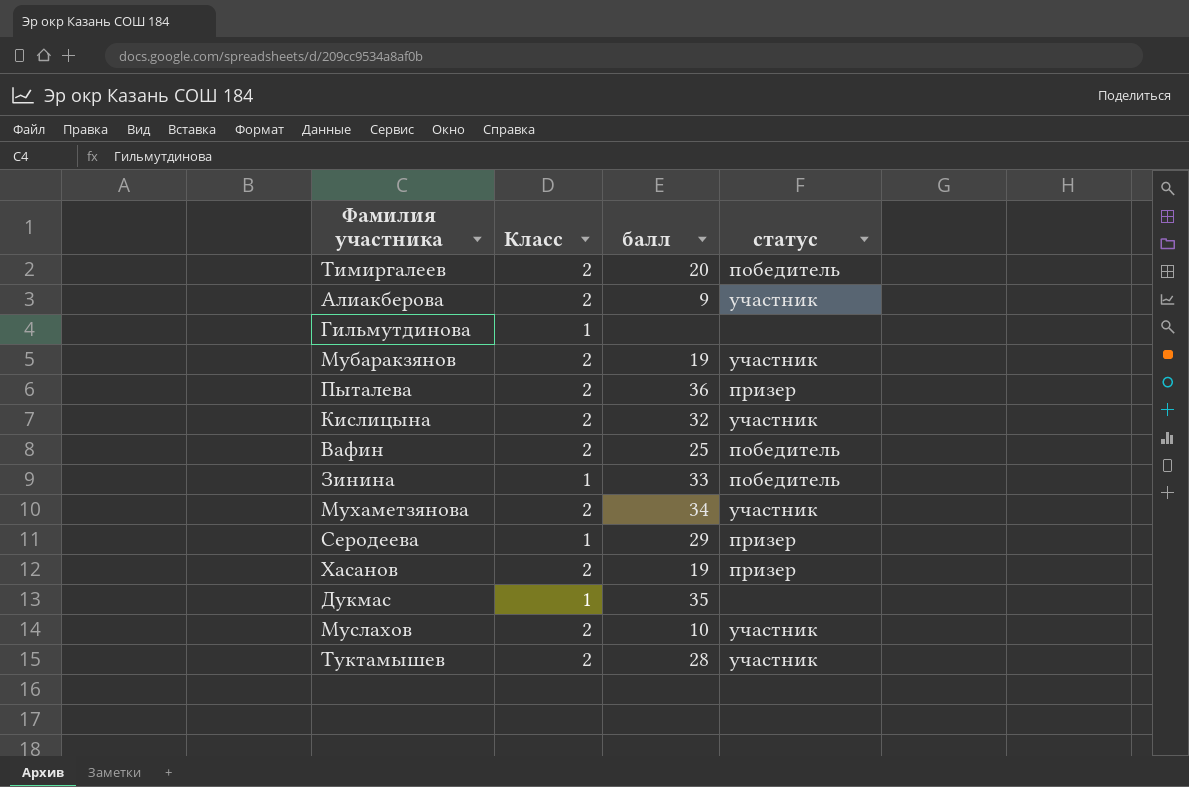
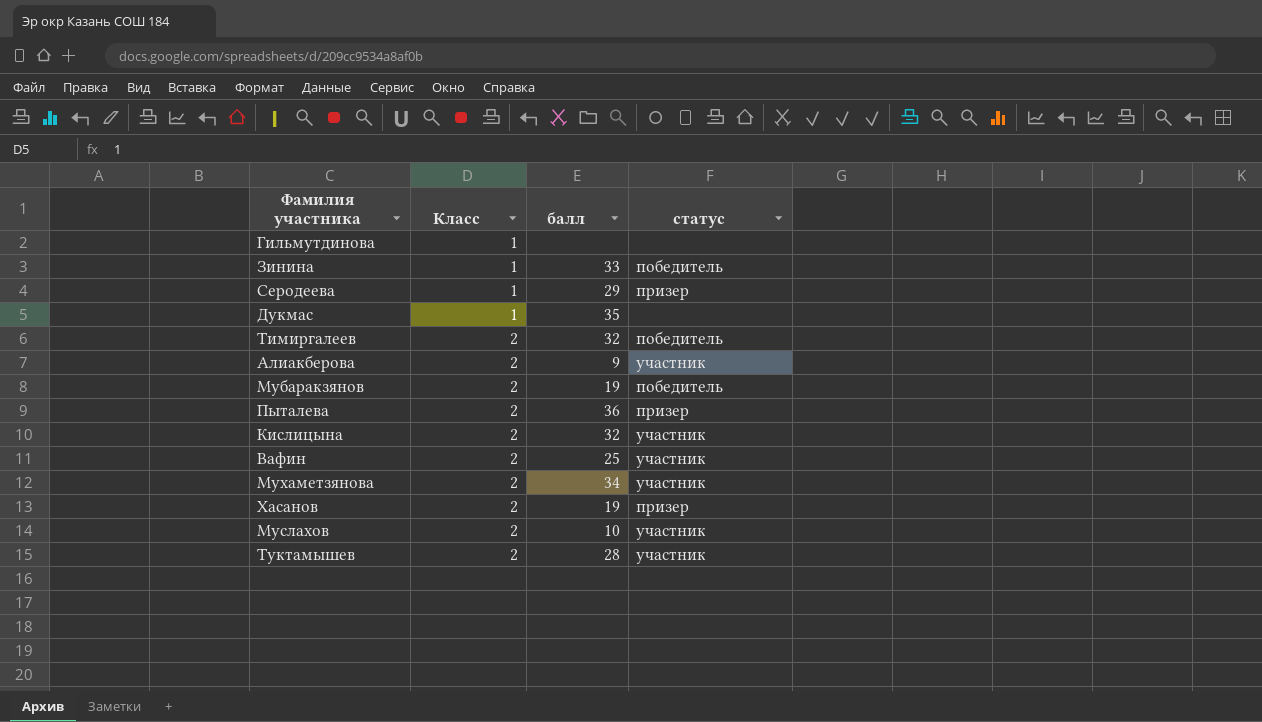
row order: none -> Класс ascending
Тимиргалеев | балл: 20 -> 32
Мубаракзянов | статус: участник -> победитель
Вафин | статус: победитель -> участник

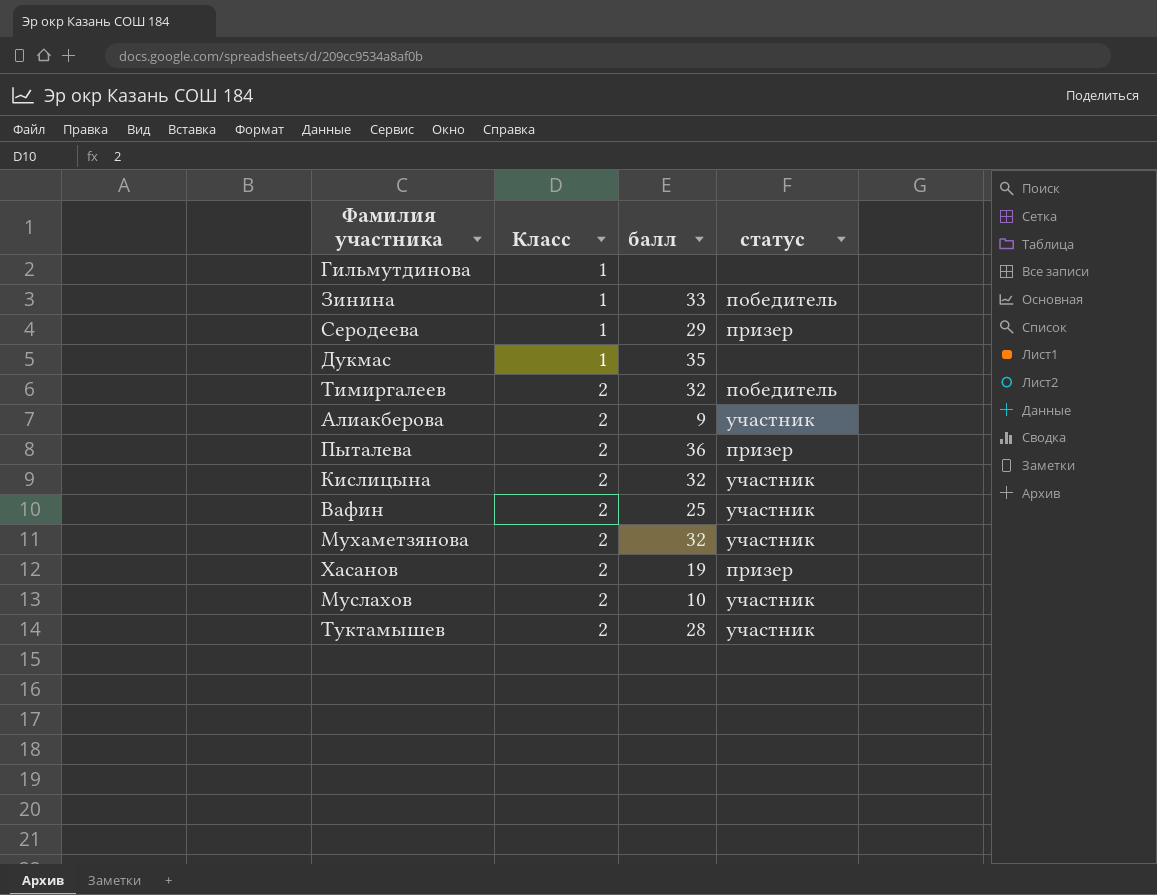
row Мубаракзянов: 2 | 19 | победитель -> none
Мухаметзянова | балл: 34 -> 32

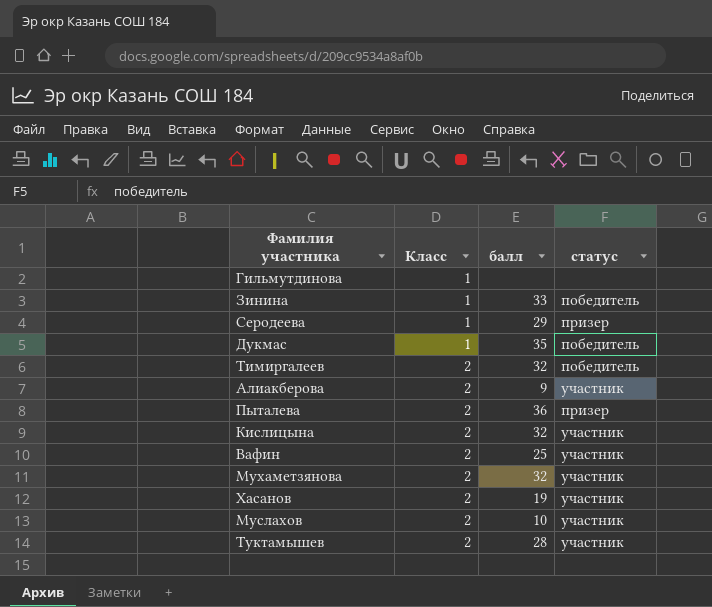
Дукмас | статус: none -> победитель
Хасанов | статус: призер -> участник

